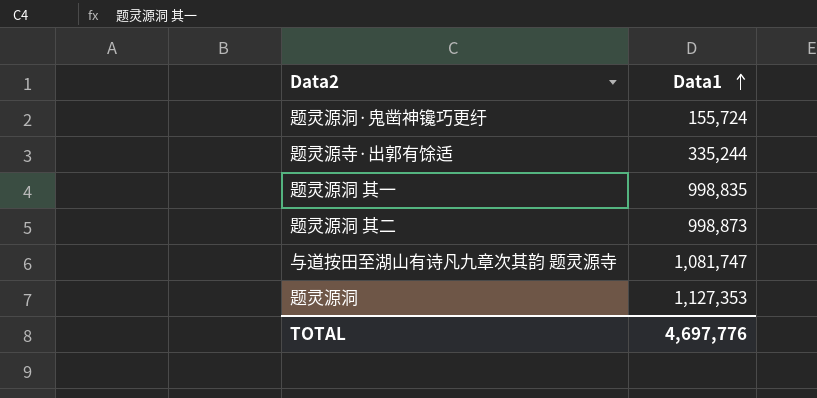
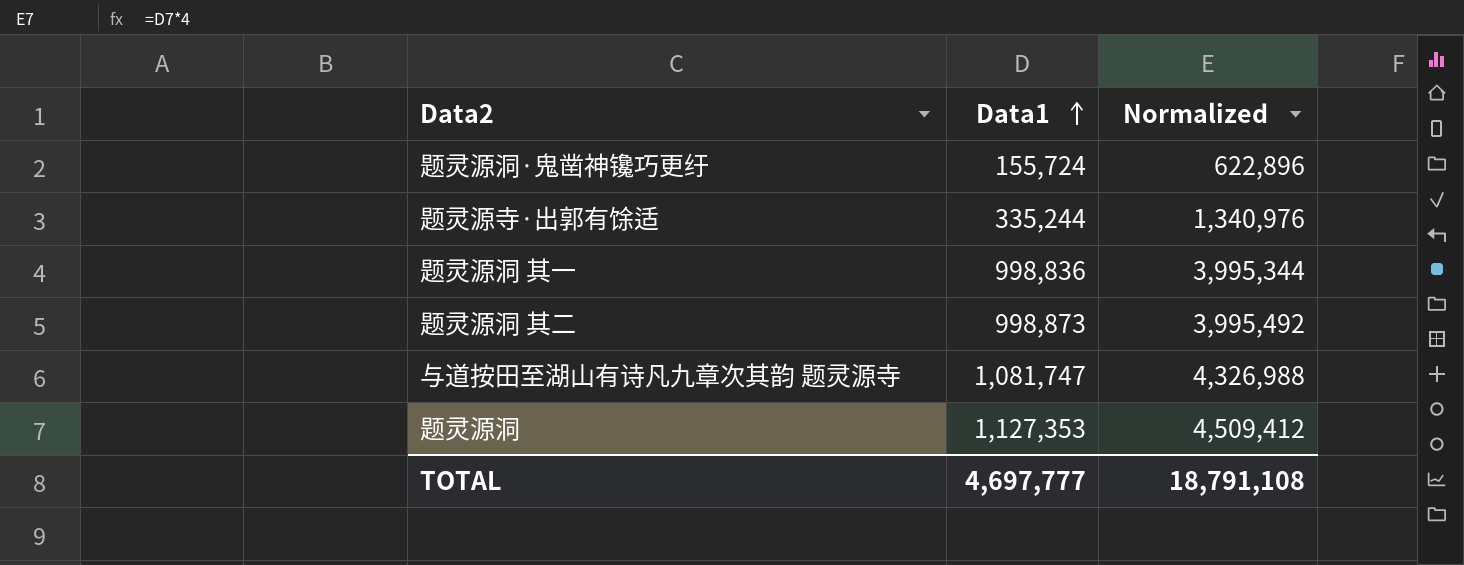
column Normalized | formula: none -> [Data1] * 4
题灵源洞 其一 | Data1: 998,835 -> 998,836
TOTAL | Data1: 4,697,776 -> 4,697,777

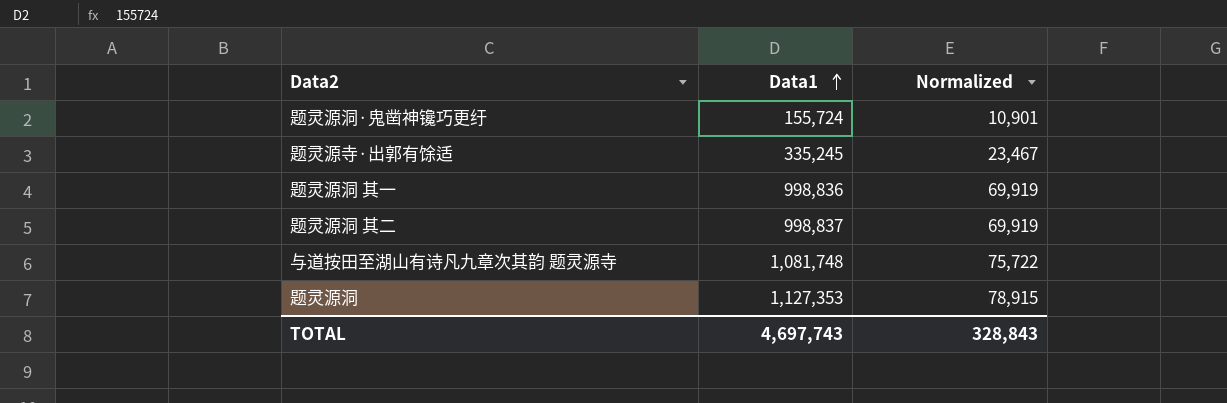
column Normalized | formula: [Data1] * 4 -> [Data1] * 0.07
题灵源寺·出郭有馀适 | Data1: 335,244 -> 335,245
题灵源洞 其二 | Data1: 998,873 -> 998,837
与道按田至湖山有诗凡九章次其韵 题灵源寺 | Data1: 1,081,747 -> 1,081,748
TOTAL | Data1: 4,697,777 -> 4,697,743
TOTAL | Normalized: 18,791,108 -> 328,843

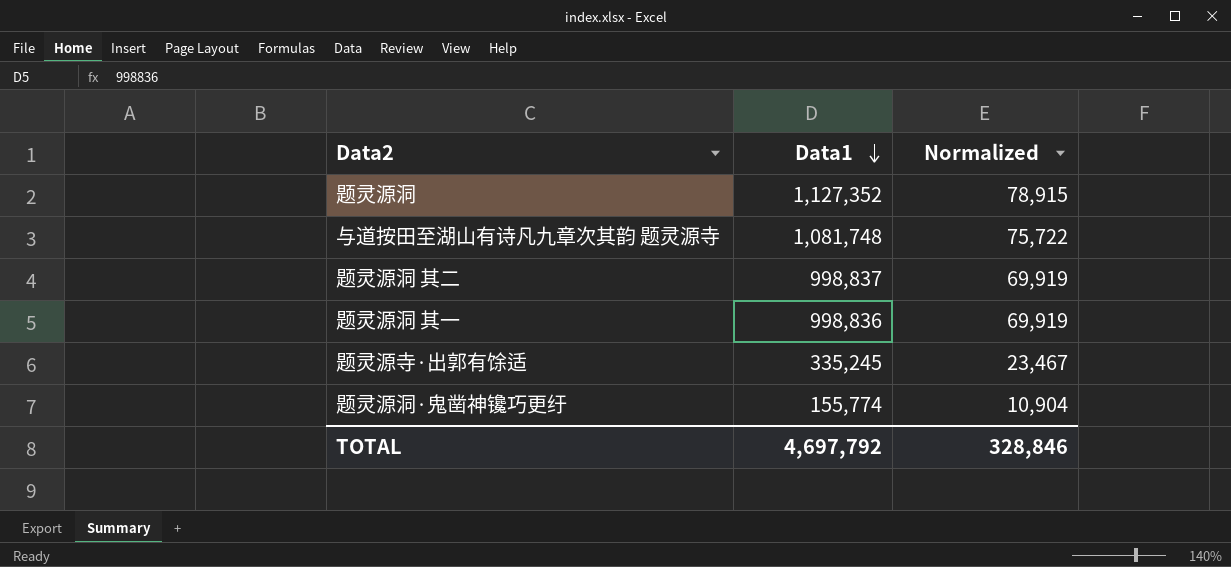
row order: Data1 ascending -> Data1 descending
题灵源洞 | Data1: 1,127,353 -> 1,127,352
题灵源洞·鬼凿神镵巧更纡 | Data1: 155,724 -> 155,774
题灵源洞·鬼凿神镵巧更纡 | Normalized: 10,901 -> 10,904
TOTAL | Data1: 4,697,743 -> 4,697,792
TOTAL | Normalized: 328,843 -> 328,846

